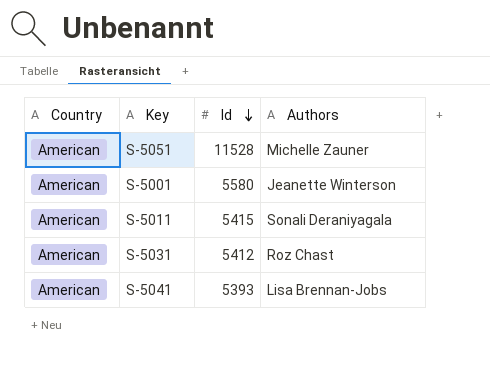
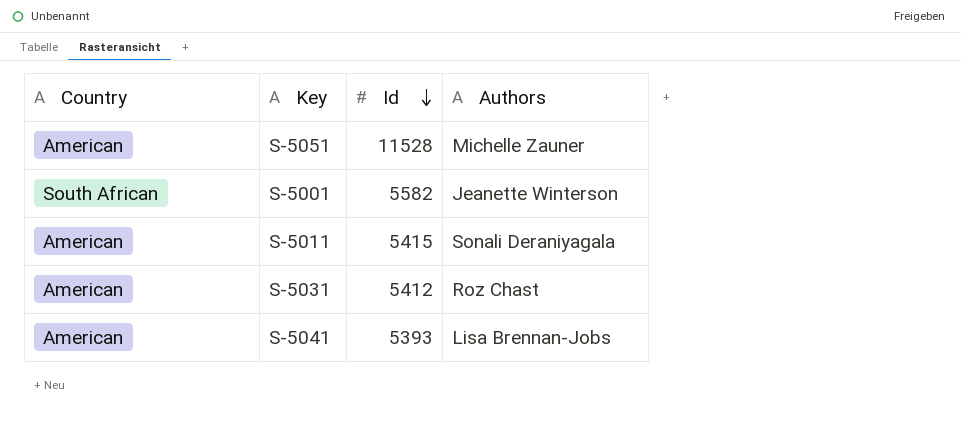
S-5001 | Country: American -> South African
S-5001 | Id: 5580 -> 5582

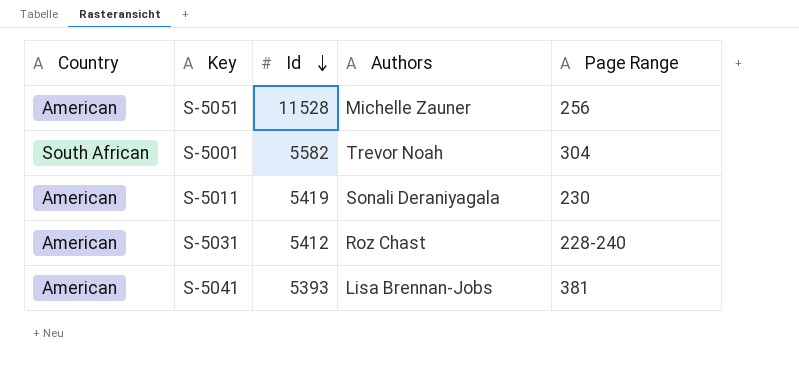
column Page Range | position: none -> 5
S-5001 | Authors: Jeanette Winterson -> Trevor Noah
S-5011 | Id: 5415 -> 5419

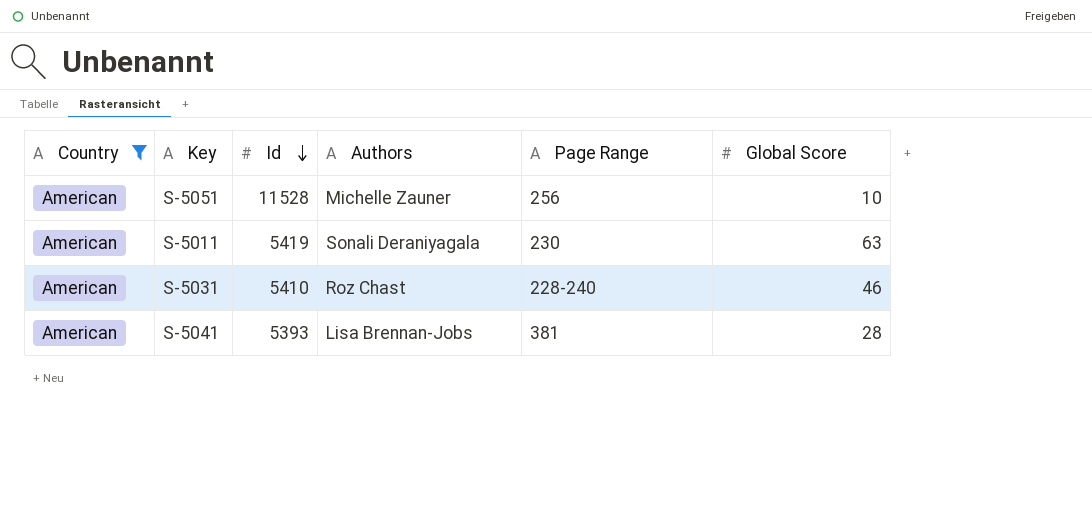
filter: none -> Country = American
column Global Score | position: none -> 6
S-5031 | Id: 5412 -> 5410

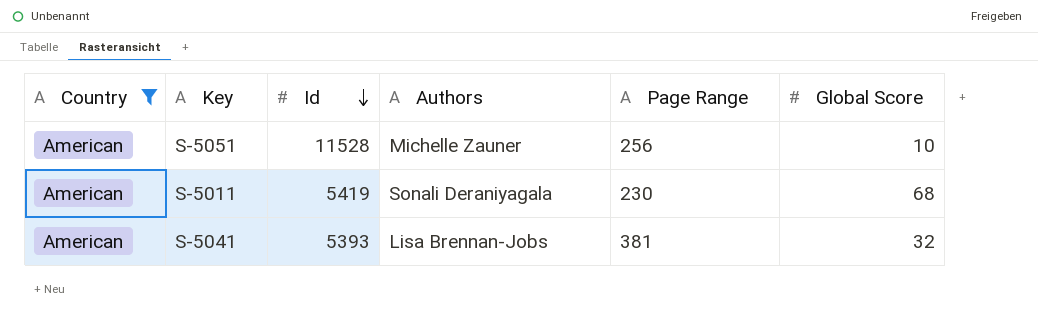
row S-5031: American | 5410 | Roz Chast | 228-240 | 46 -> none
S-5011 | Global Score: 63 -> 68
S-5041 | Global Score: 28 -> 32

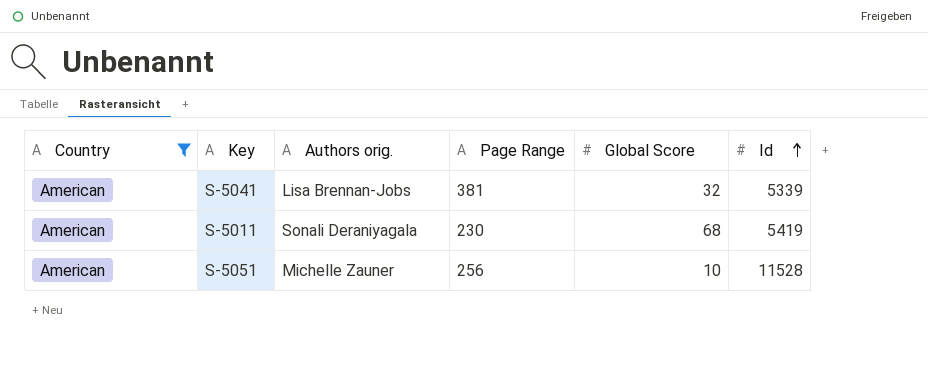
row order: Id descending -> Id ascending
column name: Authors -> Authors orig.
column Id | position: 3 -> 6
S-5041 | Id: 5393 -> 5339

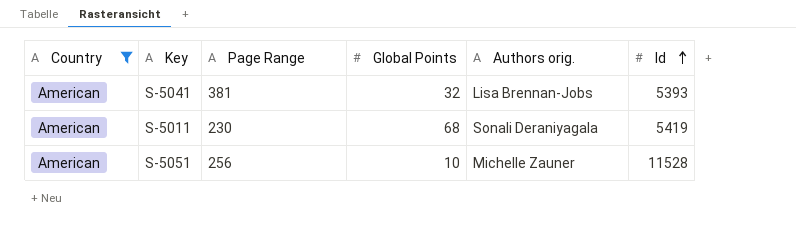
column name: Global Score -> Global Points
column Authors orig. | position: 3 -> 5
S-5041 | Id: 5339 -> 5393

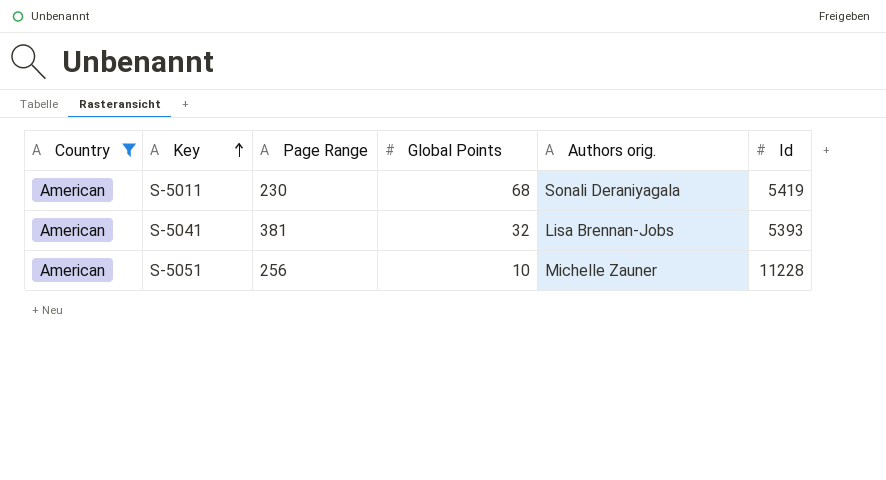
row order: Id ascending -> Key ascending
S-5051 | Id: 11528 -> 11228

